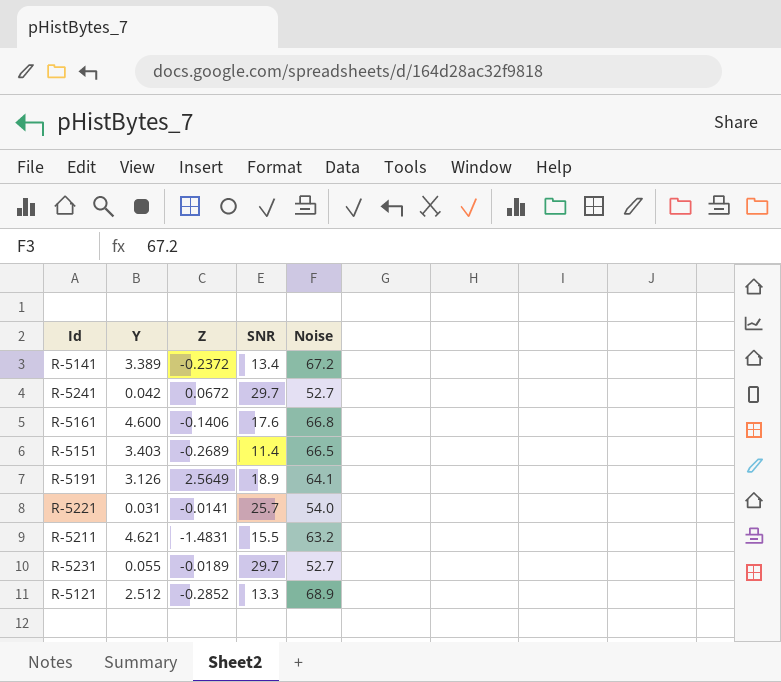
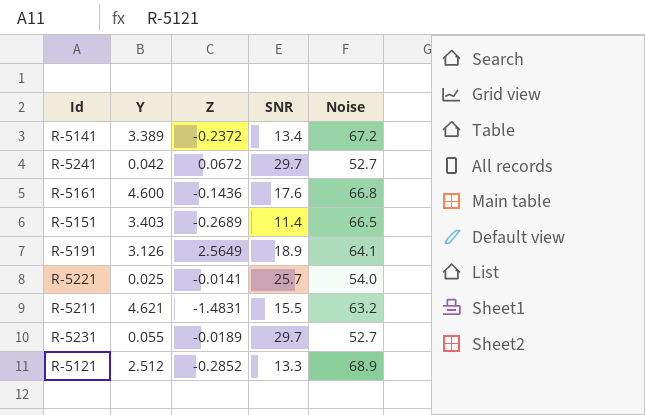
R-5161 | Z: -0.1406 -> -0.1436
R-5221 | Y: 0.031 -> 0.025

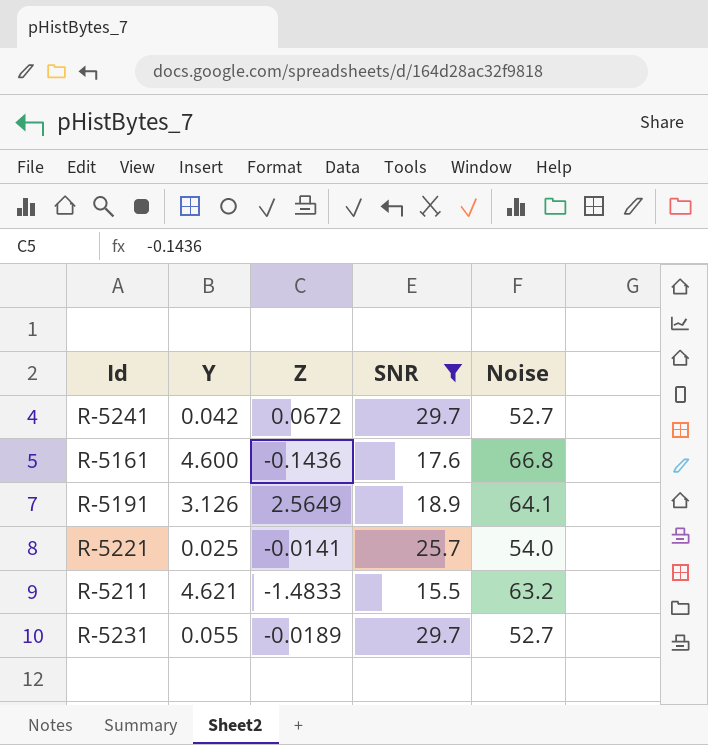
filter: none -> SNR >= 15.5
R-5211 | Z: -1.4831 -> -1.4833

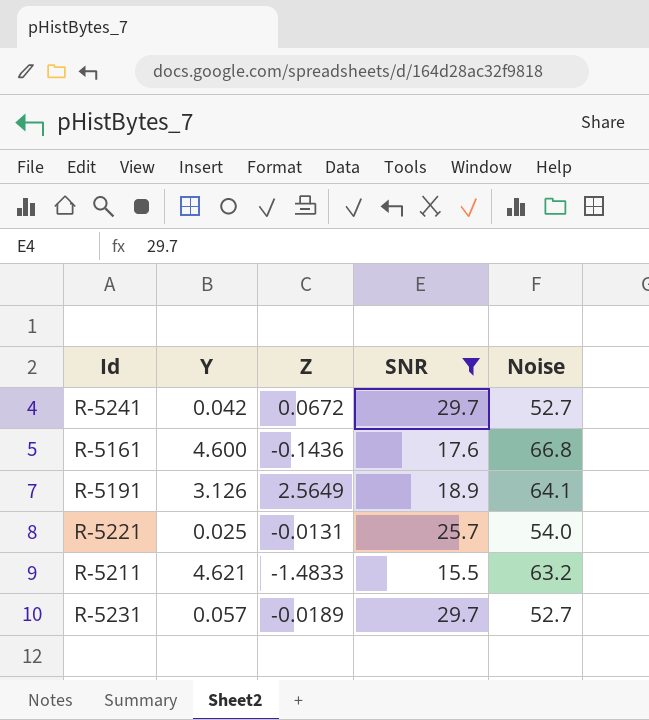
R-5221 | Z: -0.0141 -> -0.0131
R-5231 | Y: 0.055 -> 0.057

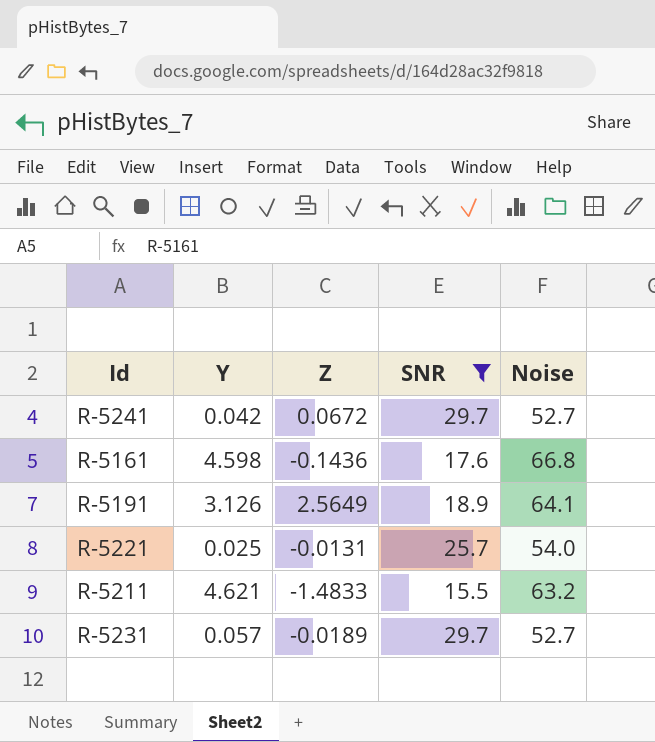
R-5161 | Y: 4.600 -> 4.598

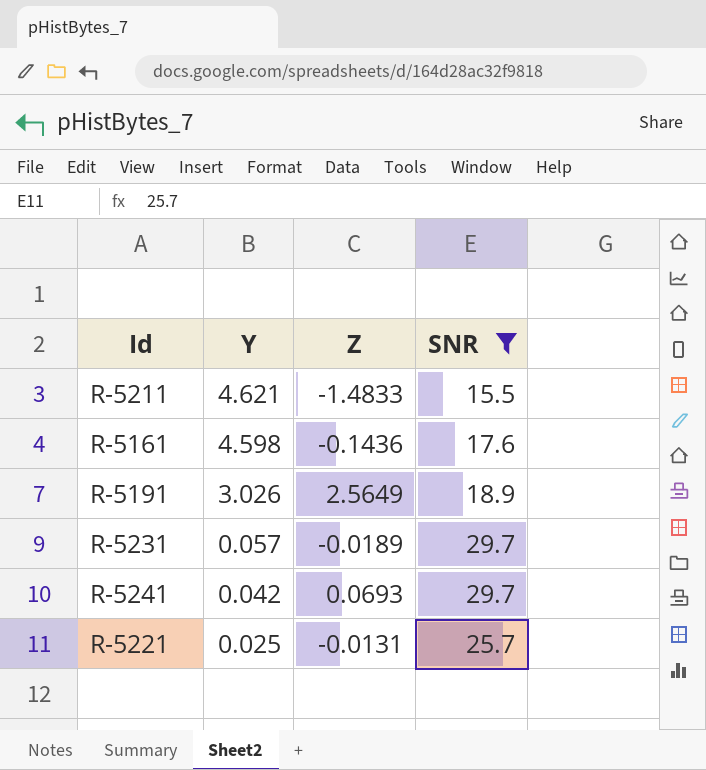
row order: none -> Y descending
column Noise | position: 5 -> none
R-5191 | Y: 3.126 -> 3.026
R-5241 | Z: 0.0672 -> 0.0693

